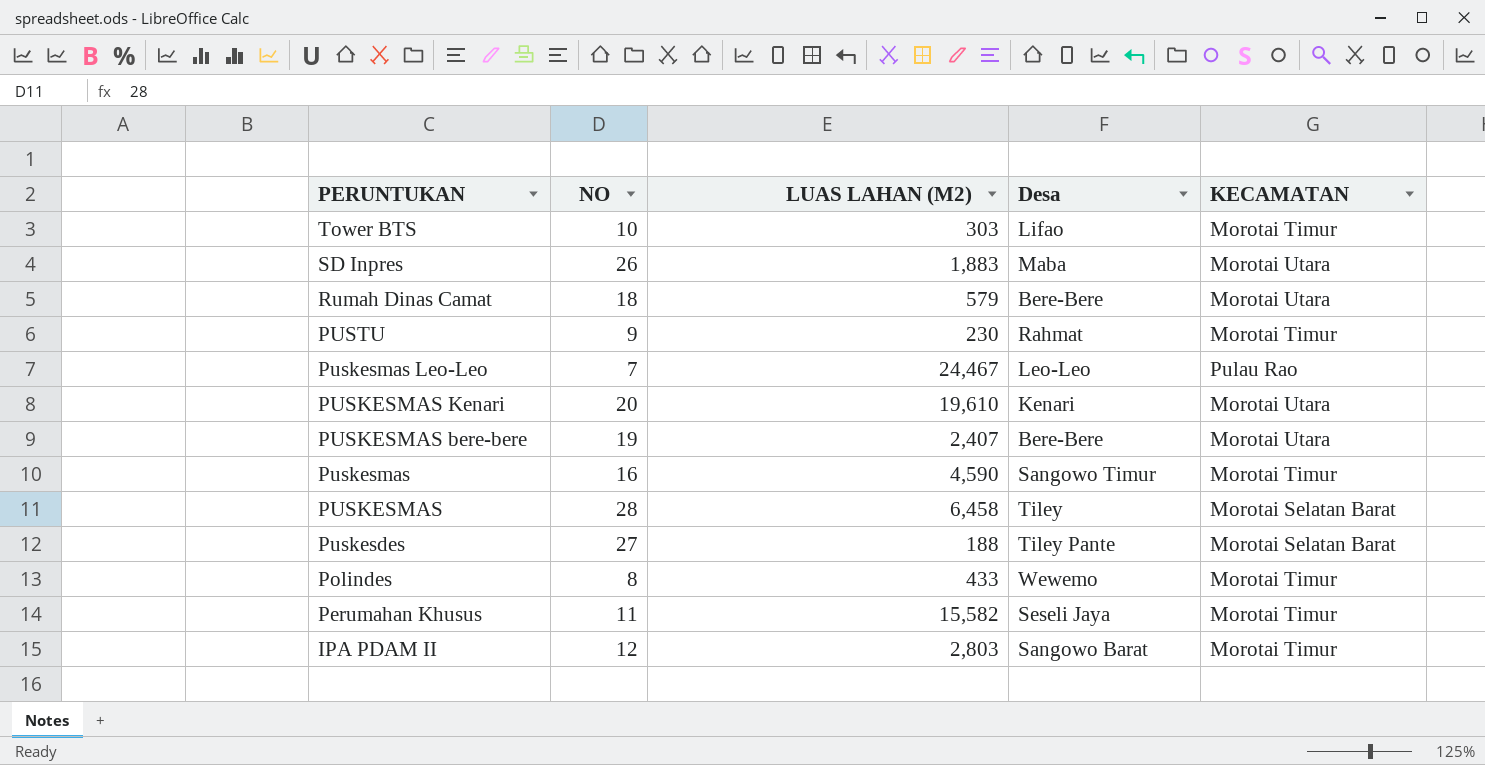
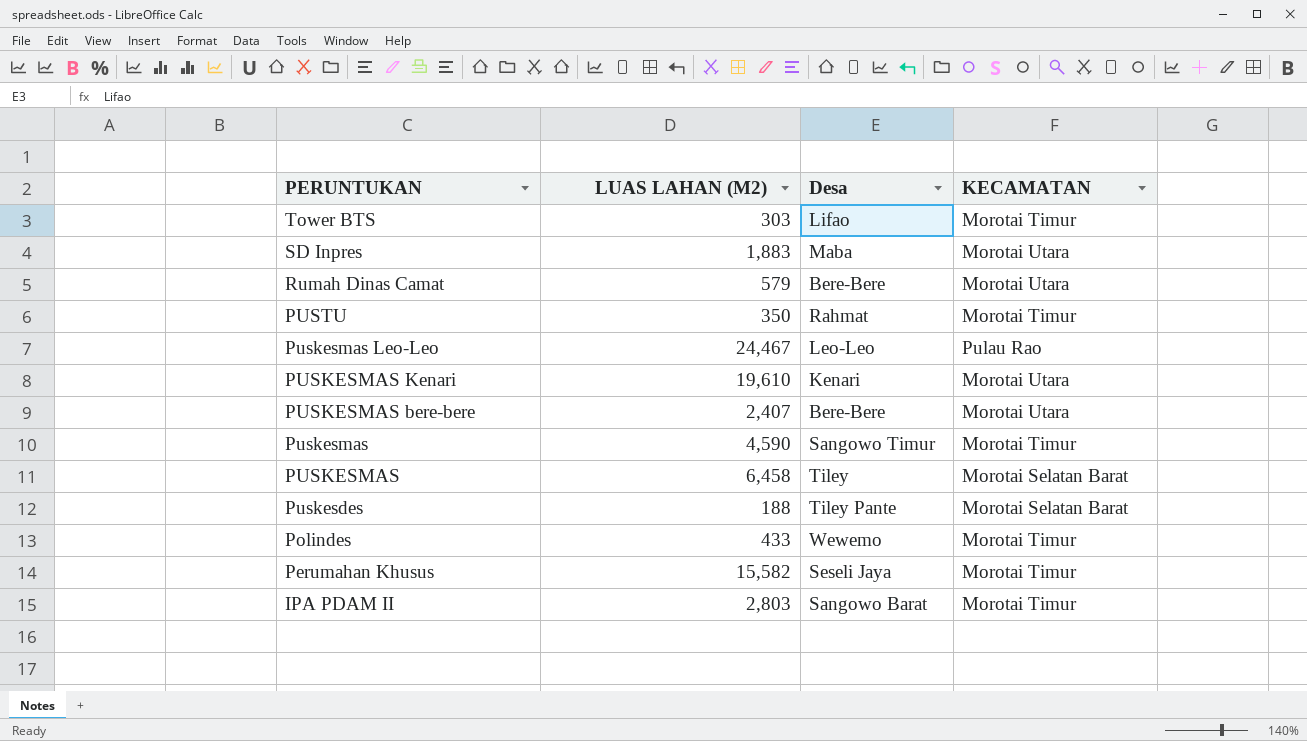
column NO | position: 2 -> none
PUSTU | LUAS LAHAN (M2): 230 -> 350

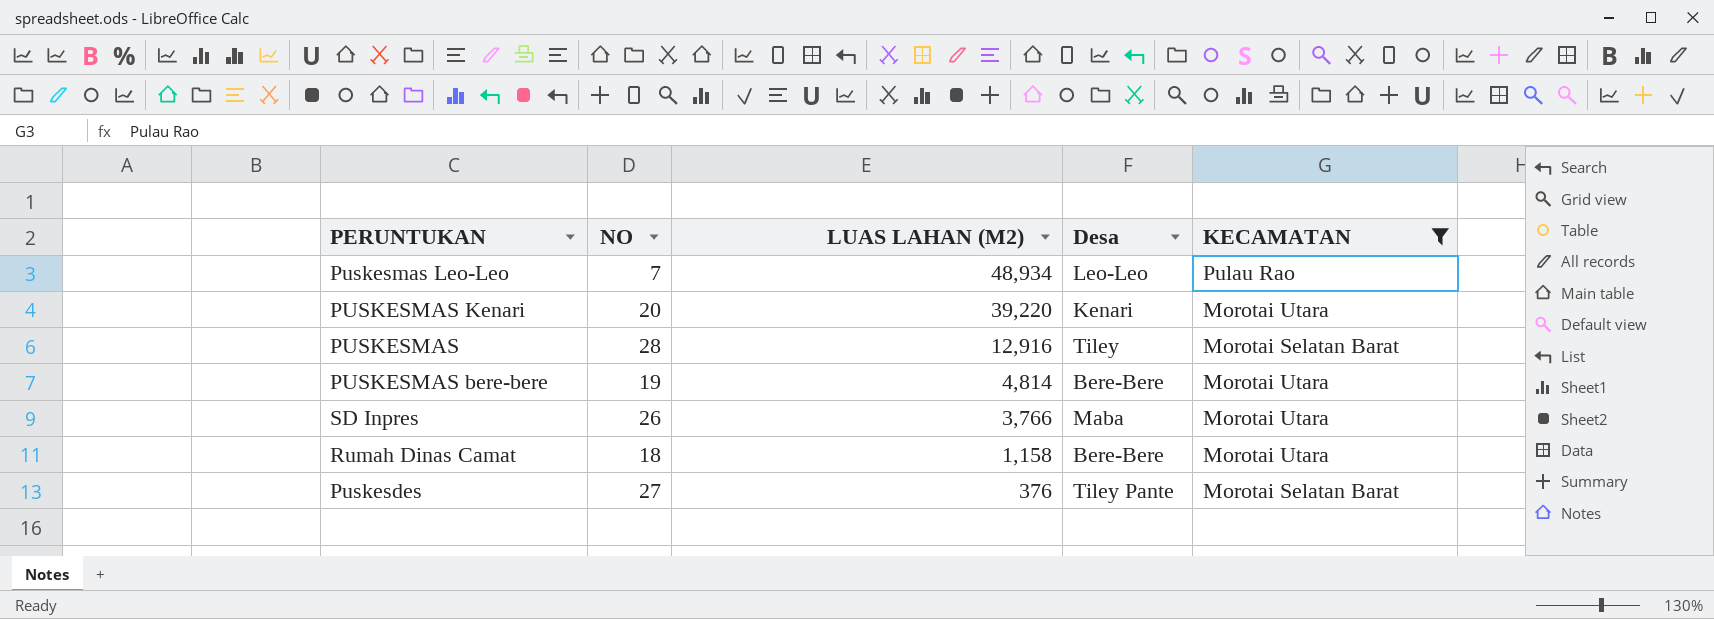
filter: none -> KECAMATAN != Morotai Timur
row order: PERUNTUKAN descending -> LUAS LAHAN (M2) descending
column NO | position: none -> 2
Puskesmas Leo-Leo | LUAS LAHAN (M2): 24,467 -> 48,934
PUSKESMAS Kenari | LUAS LAHAN (M2): 19,610 -> 39,220
PUSKESMAS | LUAS LAHAN (M2): 6,458 -> 12,916
PUSKESMAS bere-bere | LUAS LAHAN (M2): 2,407 -> 4,814
SD Inpres | LUAS LAHAN (M2): 1,883 -> 3,766
Rumah Dinas Camat | LUAS LAHAN (M2): 579 -> 1,158
Puskesdes | LUAS LAHAN (M2): 188 -> 376

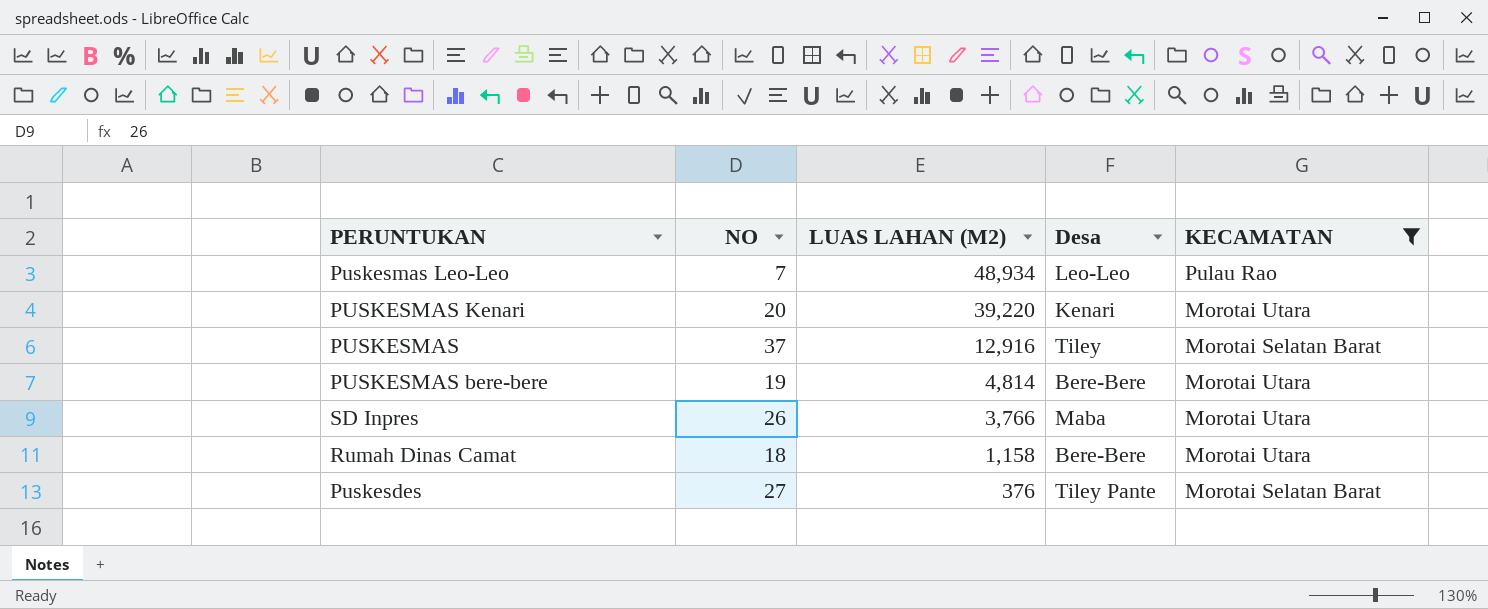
PUSKESMAS | NO: 28 -> 37

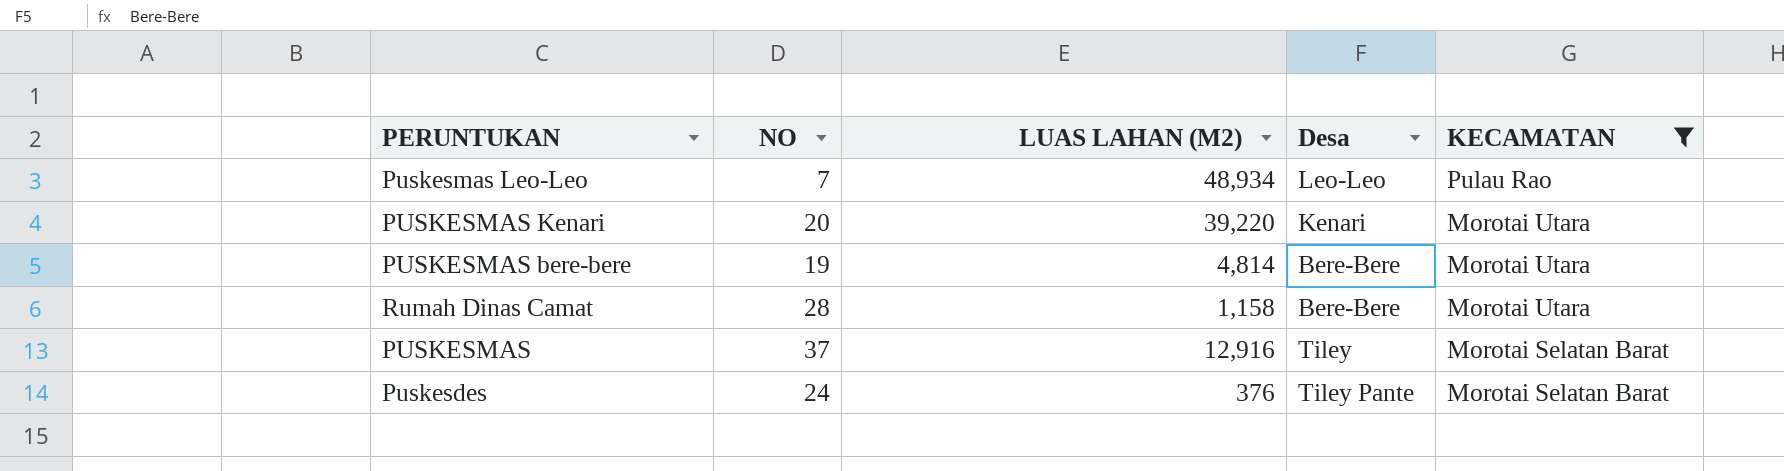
row order: LUAS LAHAN (M2) descending -> KECAMATAN descending
row SD Inpres: 26 | 3,766 | Maba | Morotai Utara -> none
Rumah Dinas Camat | NO: 18 -> 28
Puskesdes | NO: 27 -> 24

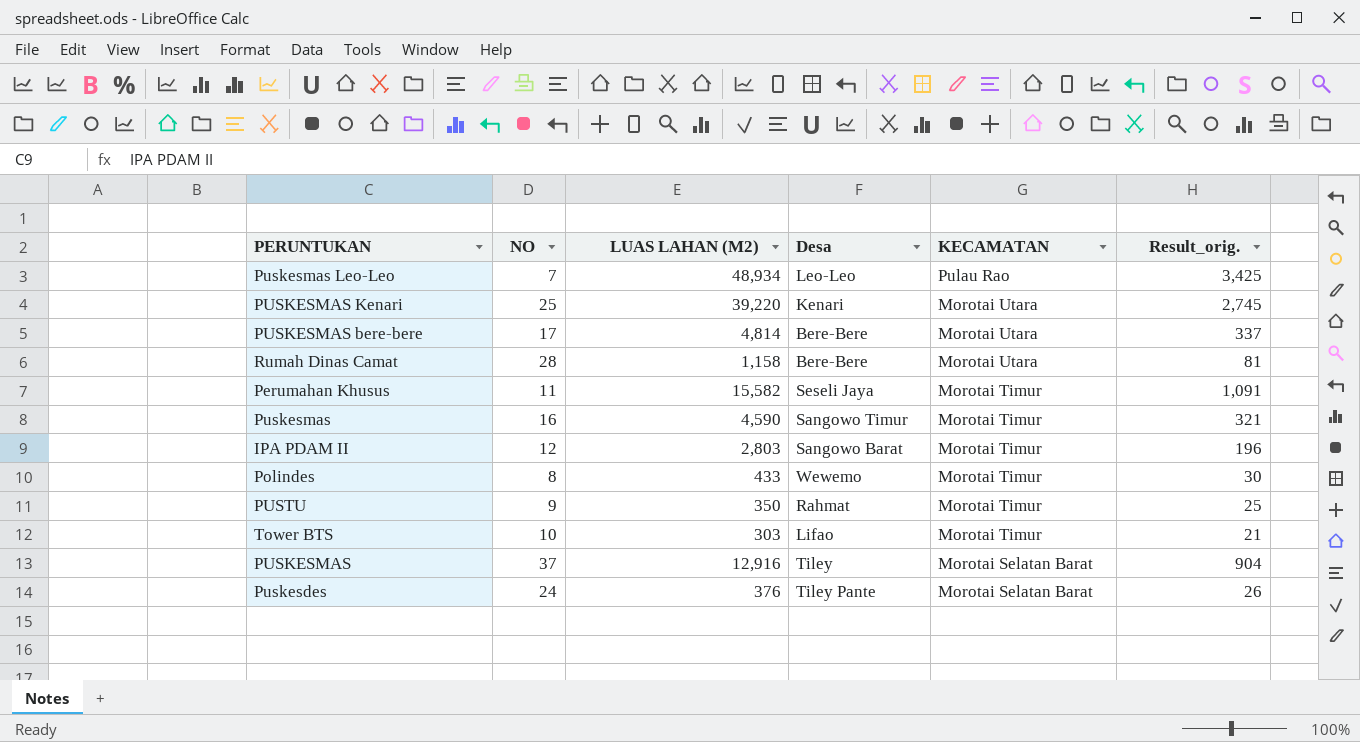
filter: KECAMATAN != Morotai Timur -> none
column Result_orig. | formula: none -> [LUAS LAHAN (M2)] * 0.07
PUSKESMAS Kenari | NO: 20 -> 25
PUSKESMAS bere-bere | NO: 19 -> 17

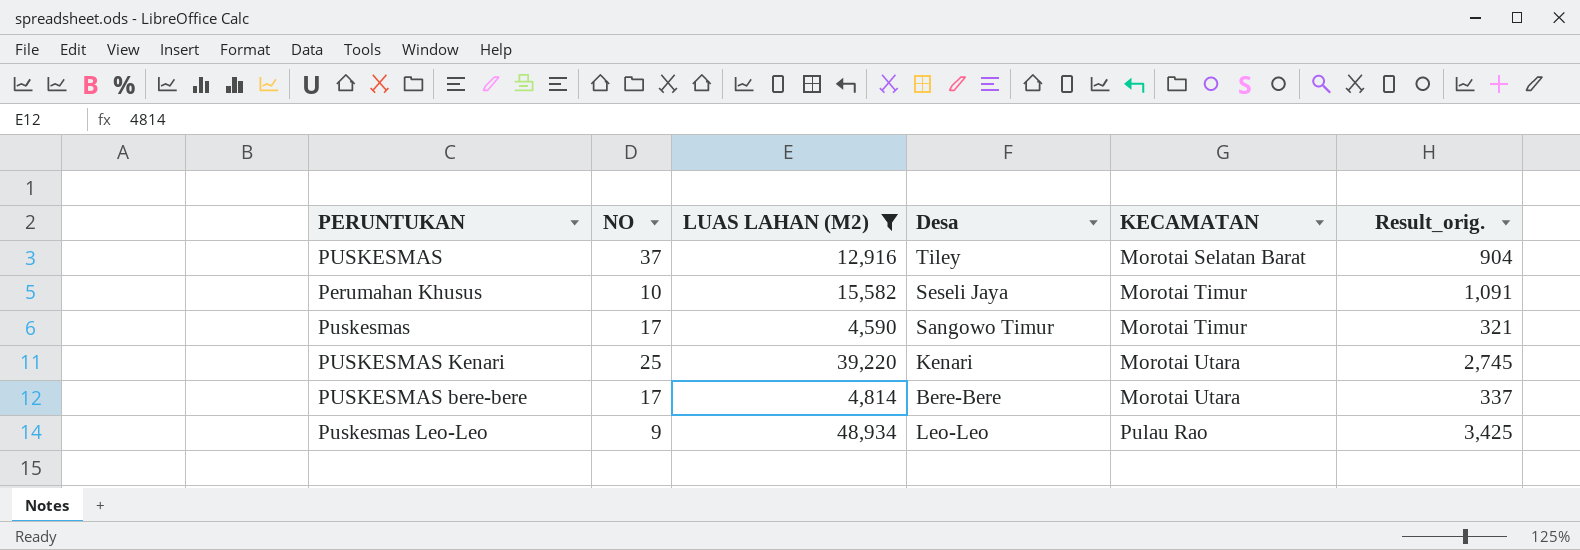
filter: none -> LUAS LAHAN (M2) >= 4,590
row order: KECAMATAN descending -> KECAMATAN ascending
Perumahan Khusus | NO: 11 -> 10
Puskesmas | NO: 16 -> 17
Puskesmas Leo-Leo | NO: 7 -> 9

